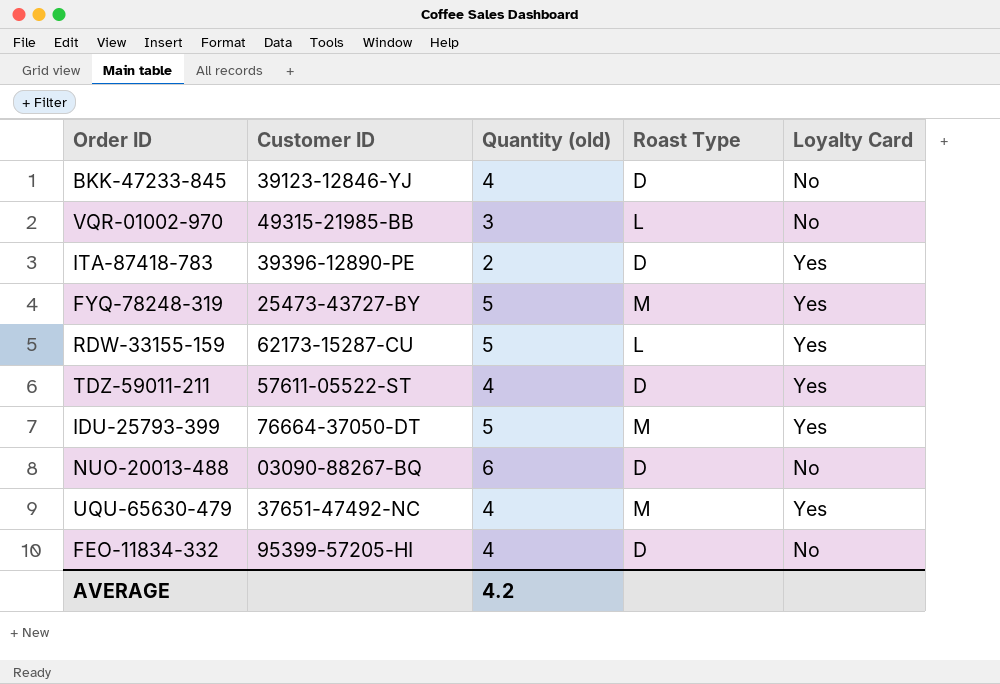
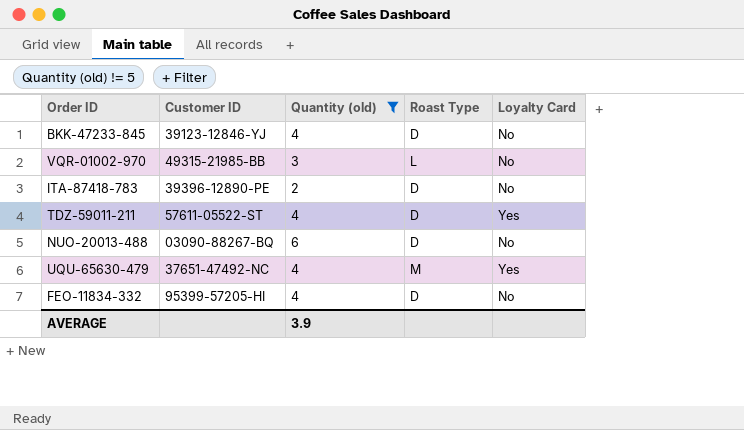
filter: none -> Quantity (old) != 5
ITA-87418-783 | Loyalty Card: Yes -> No
AVERAGE | Quantity (old): 4.2 -> 3.9

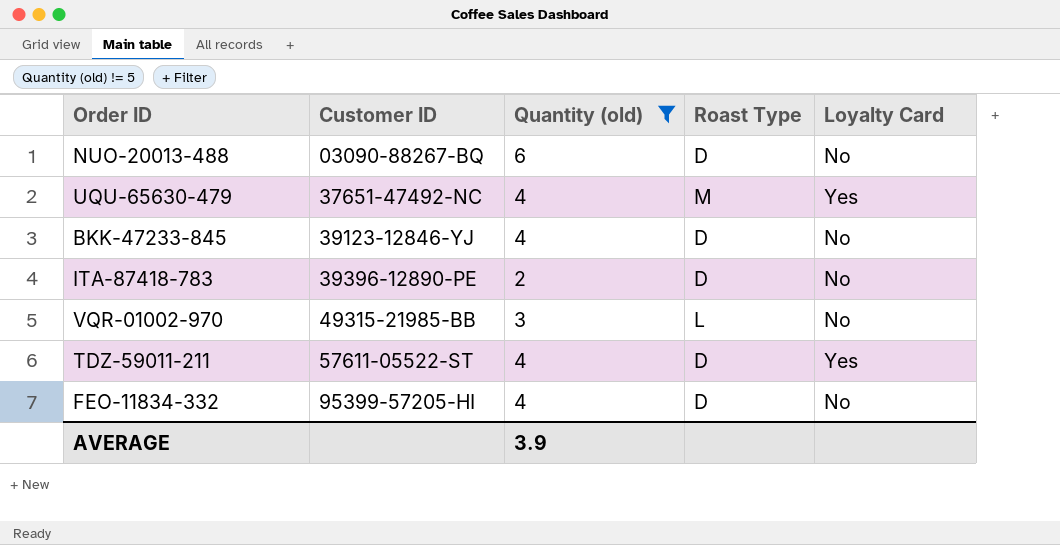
row order: none -> Customer ID ascending

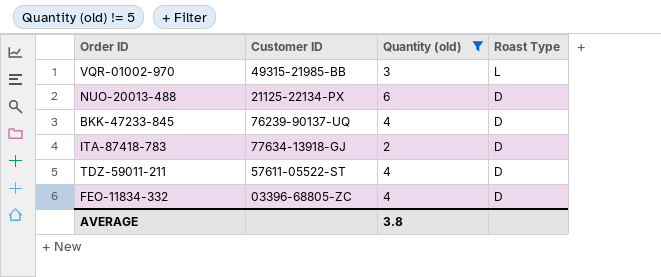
row order: Customer ID ascending -> Roast Type descending
column Loyalty Card | position: 5 -> none
row UQU-65630-479: 37651-47492-NC | 4 | M | Yes -> none
NUO-20013-488 | Customer ID: 03090-88267-BQ -> 21125-22134-PX
BKK-47233-845 | Customer ID: 39123-12846-YJ -> 76239-90137-UQ
ITA-87418-783 | Customer ID: 39396-12890-PE -> 77634-13918-GJ
FEO-11834-332 | Customer ID: 95399-57205-HI -> 03396-68805-ZC
AVERAGE | Quantity (old): 3.9 -> 3.8

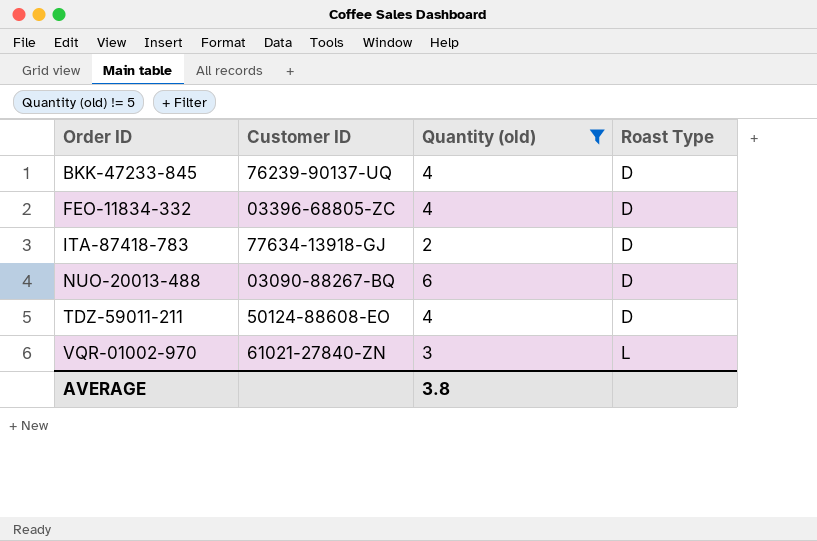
row order: Roast Type descending -> Order ID ascending
NUO-20013-488 | Customer ID: 21125-22134-PX -> 03090-88267-BQ
TDZ-59011-211 | Customer ID: 57611-05522-ST -> 50124-88608-EO
VQR-01002-970 | Customer ID: 49315-21985-BB -> 61021-27840-ZN

